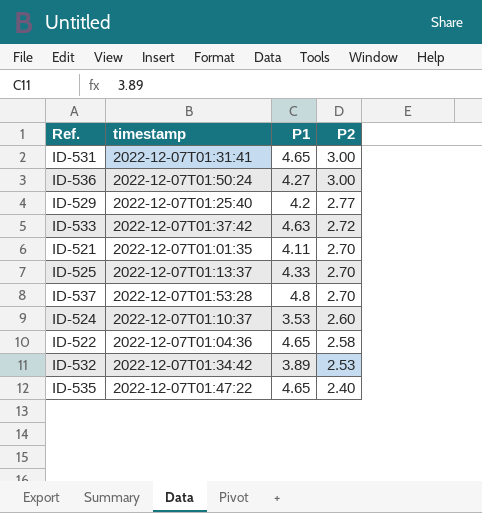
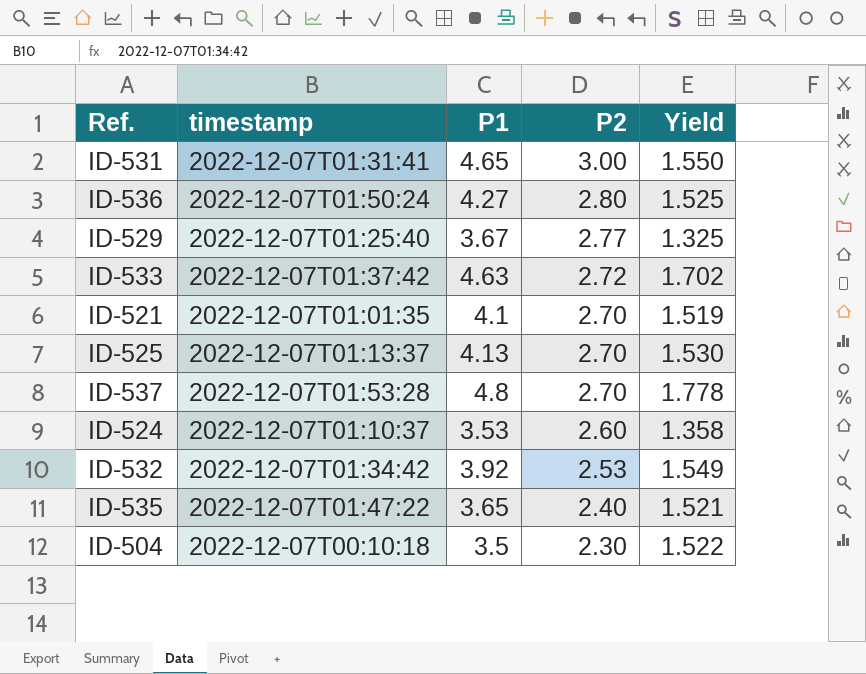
column Yield | formula: none -> [P1] / [P2]
row ID-522: 2022-12-07T01:04:36 | 4.65 | 2.58 -> none
ID-536 | P2: 3.00 -> 2.80
ID-529 | P1: 4.2 -> 3.67
ID-521 | P1: 4.11 -> 4.1
ID-525 | P1: 4.33 -> 4.13
ID-532 | P1: 3.89 -> 3.92
ID-535 | P1: 4.65 -> 3.65
row ID-504: none -> 2022-12-07T00:10:18 | 3.5 | 2.30 | 1.522

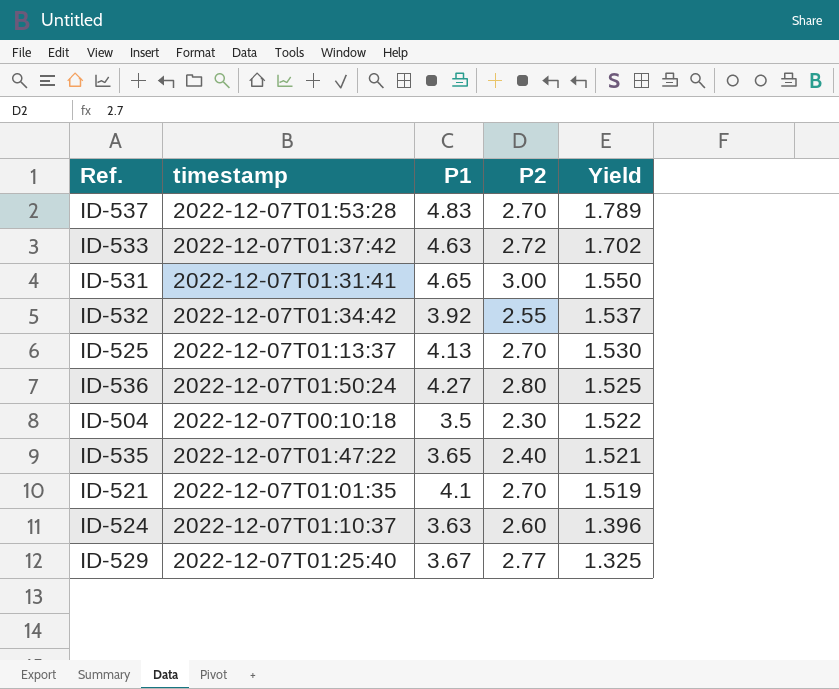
row order: P2 descending -> Yield descending
ID-537 | P1: 4.8 -> 4.83
ID-537 | Yield: 1.778 -> 1.789
ID-532 | P2: 2.53 -> 2.55
ID-532 | Yield: 1.549 -> 1.537
ID-524 | P1: 3.53 -> 3.63
ID-524 | Yield: 1.358 -> 1.396

